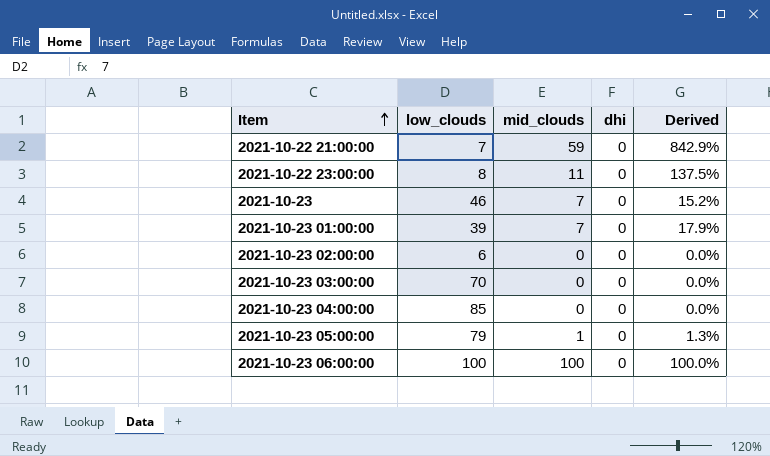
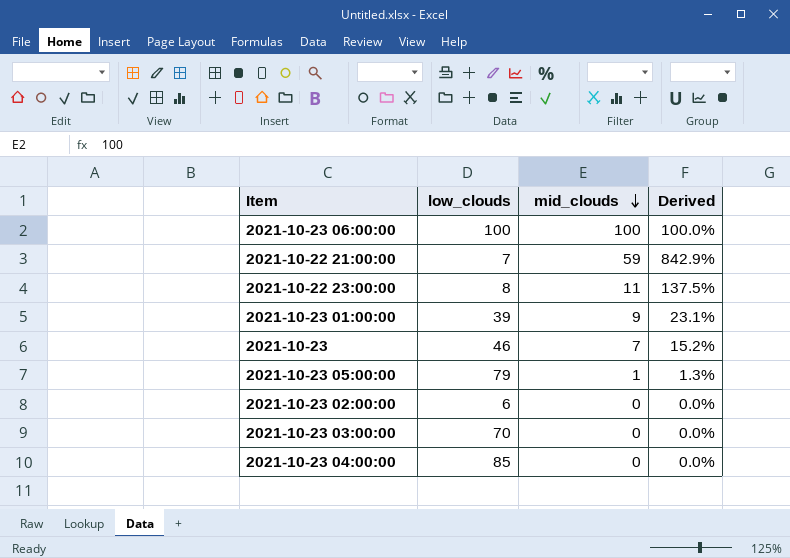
row order: Item ascending -> mid_clouds descending
column dhi | position: 4 -> none
2021-10-23 01:00:00 | mid_clouds: 7 -> 9
2021-10-23 01:00:00 | Derived: 17.9% -> 23.1%

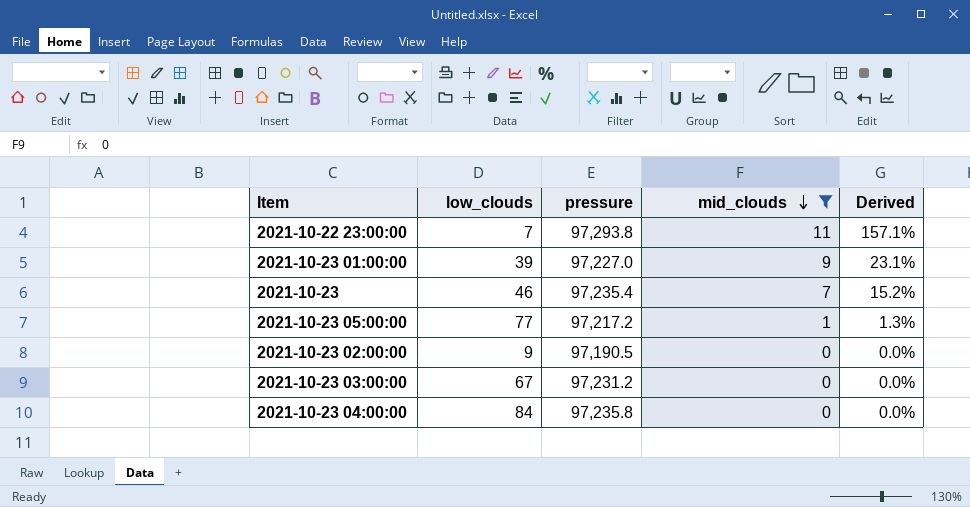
filter: none -> mid_clouds <= 11
column pressure | position: none -> 3
2021-10-22 23:00:00 | low_clouds: 8 -> 7
2021-10-22 23:00:00 | Derived: 137.5% -> 157.1%
2021-10-23 05:00:00 | low_clouds: 79 -> 77
2021-10-23 02:00:00 | low_clouds: 6 -> 9
2021-10-23 03:00:00 | low_clouds: 70 -> 67
2021-10-23 04:00:00 | low_clouds: 85 -> 84

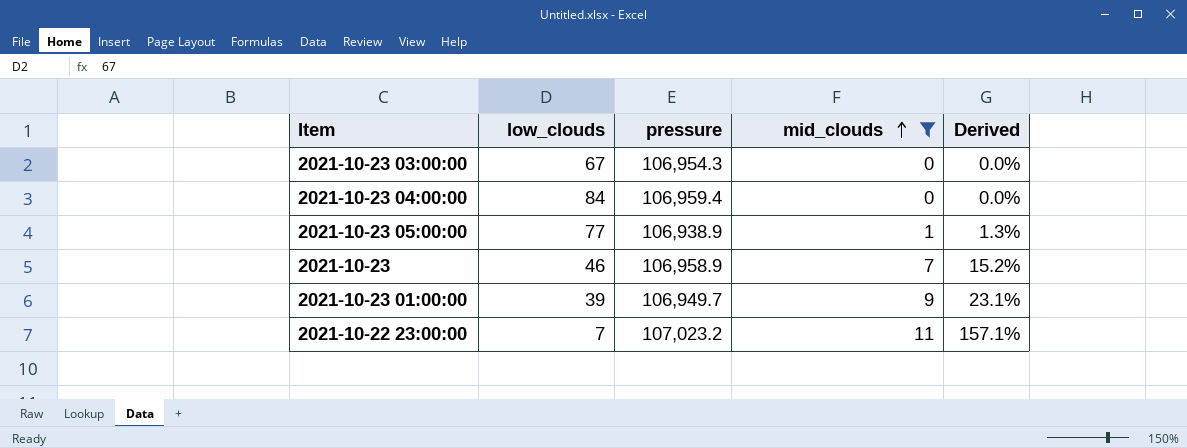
row order: mid_clouds descending -> mid_clouds ascending
row 2021-10-23 02:00:00: 9 | 97,190.5 | 0 | 0.0% -> none
2021-10-23 03:00:00 | pressure: 97,231.2 -> 106,954.3
2021-10-23 04:00:00 | pressure: 97,235.8 -> 106,959.4
2021-10-23 05:00:00 | pressure: 97,217.2 -> 106,938.9
2021-10-23 | pressure: 97,235.4 -> 106,958.9
2021-10-23 01:00:00 | pressure: 97,227.0 -> 106,949.7
2021-10-22 23:00:00 | pressure: 97,293.8 -> 107,023.2

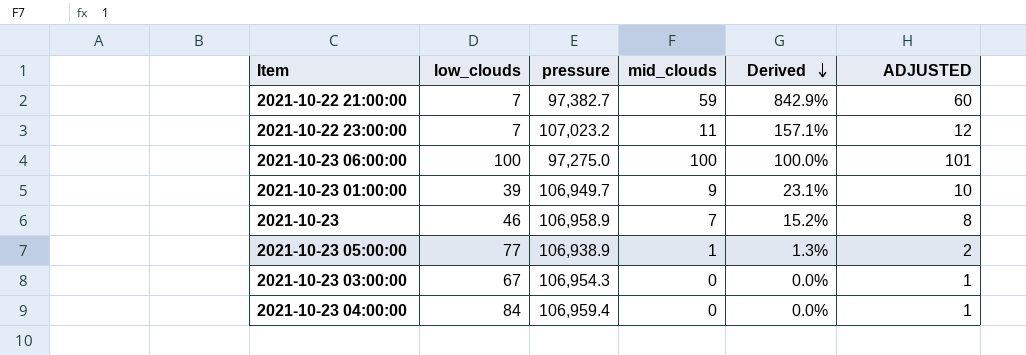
filter: mid_clouds <= 11 -> none
row order: mid_clouds ascending -> Derived descending
column ADJUSTED | formula: none -> [mid_clouds] + 1

